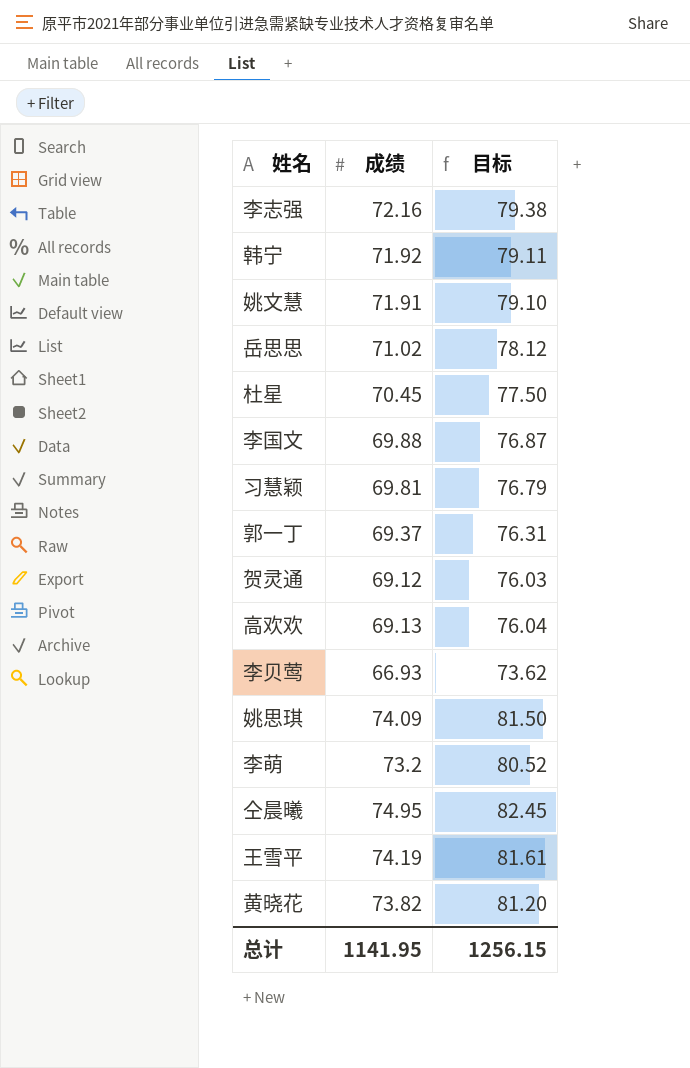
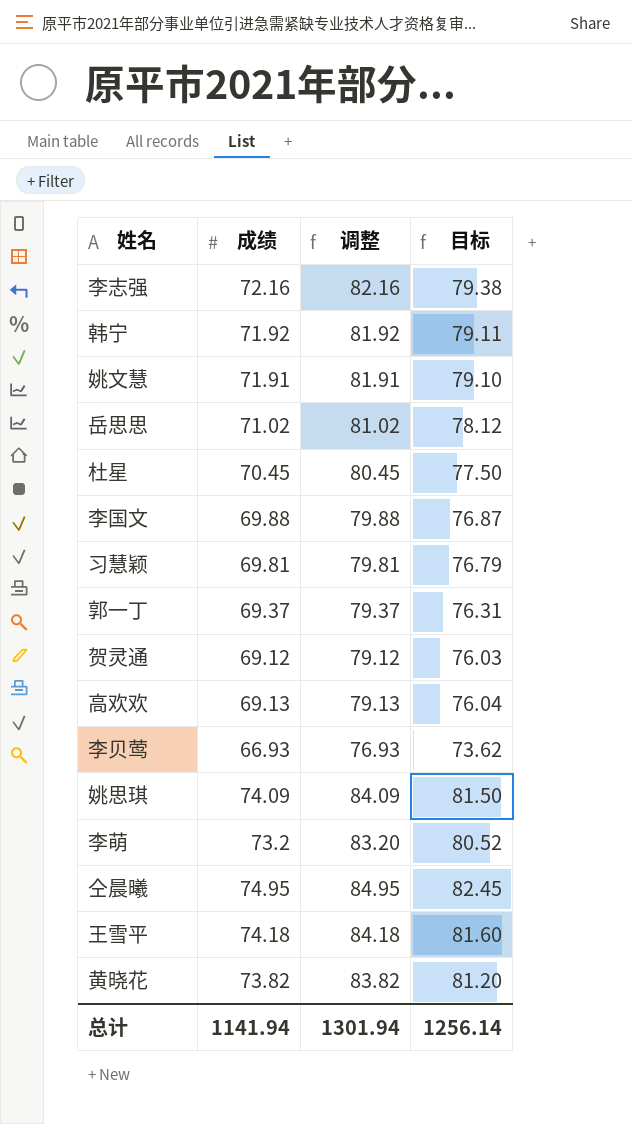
column 调整 | formula: none -> [成绩] + 10
王雪平 | 成绩: 74.19 -> 74.18
王雪平 | 目标: 81.61 -> 81.60
总计 | 成绩: 1141.95 -> 1141.94
总计 | 目标: 1256.15 -> 1256.14

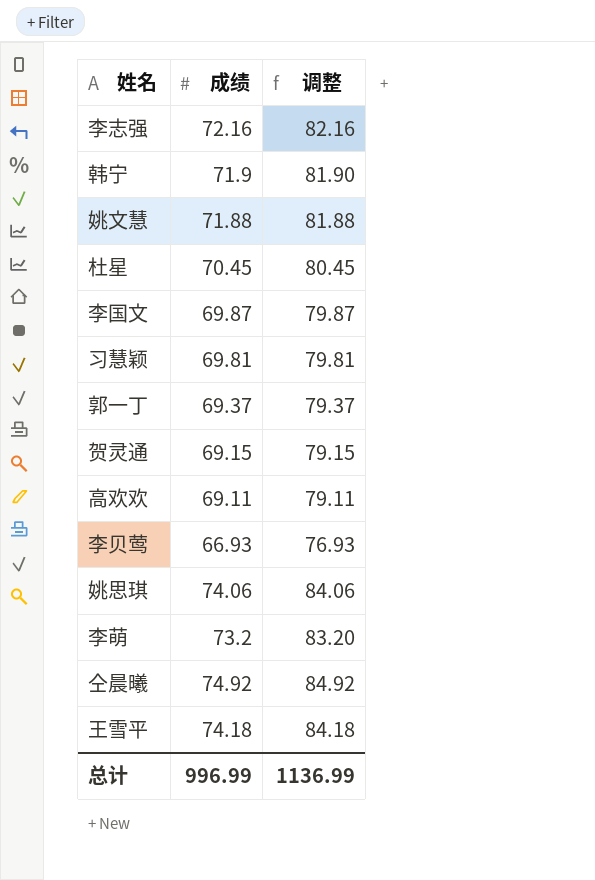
column 目标 | formula: [成绩] * 1.1 -> none
row 岳思思: 71.02 | 81.02 | 78.12 -> none
row 黄晓花: 73.82 | 83.82 | 81.20 -> none
韩宁 | 成绩: 71.92 -> 71.9
韩宁 | 调整: 81.92 -> 81.90
姚文慧 | 成绩: 71.91 -> 71.88
姚文慧 | 调整: 81.91 -> 81.88
李国文 | 成绩: 69.88 -> 69.87
李国文 | 调整: 79.88 -> 79.87
贺灵通 | 成绩: 69.12 -> 69.15
贺灵通 | 调整: 79.12 -> 79.15
高欢欢 | 成绩: 69.13 -> 69.11
高欢欢 | 调整: 79.13 -> 79.11
姚思琪 | 成绩: 74.09 -> 74.06
姚思琪 | 调整: 84.09 -> 84.06
仝晨曦 | 成绩: 74.95 -> 74.92
仝晨曦 | 调整: 84.95 -> 84.92
总计 | 成绩: 1141.94 -> 996.99
总计 | 调整: 1301.94 -> 1136.99

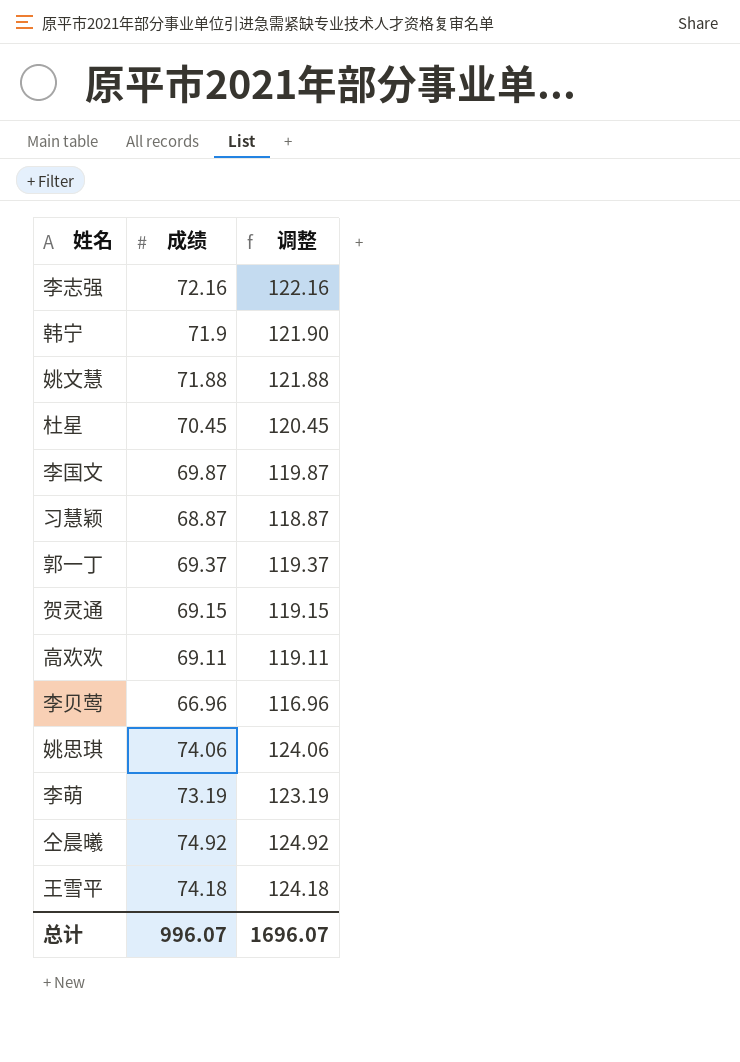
column 调整 | formula: [成绩] + 10 -> [成绩] + 50
习慧颖 | 成绩: 69.81 -> 68.87
李贝莺 | 成绩: 66.93 -> 66.96
李萌 | 成绩: 73.2 -> 73.19
总计 | 成绩: 996.99 -> 996.07
总计 | 调整: 1136.99 -> 1696.07

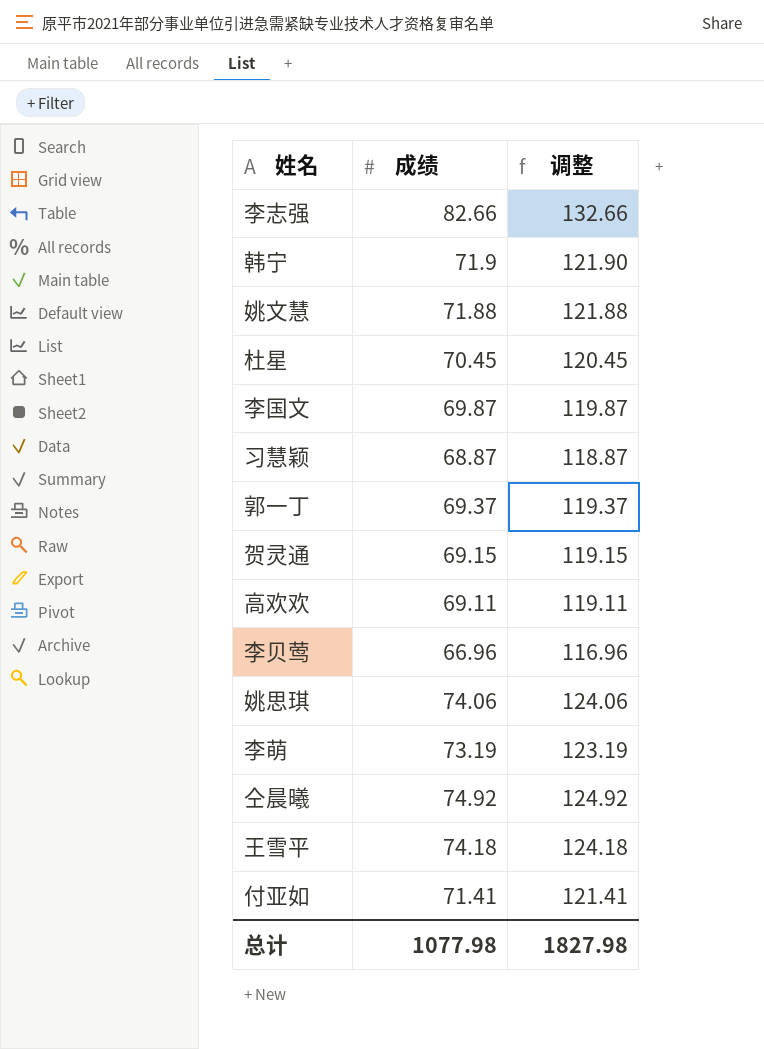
李志强 | 成绩: 72.16 -> 82.66
李志强 | 调整: 122.16 -> 132.66
row 付亚如: none -> 71.41 | 121.41
总计 | 成绩: 996.07 -> 1077.98
总计 | 调整: 1696.07 -> 1827.98

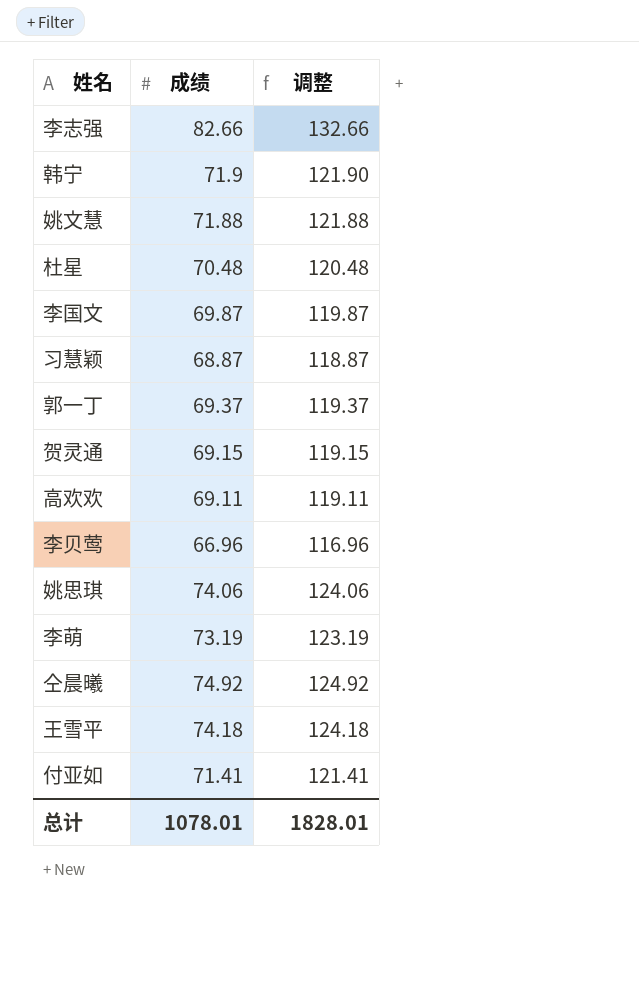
杜星 | 成绩: 70.45 -> 70.48
杜星 | 调整: 120.45 -> 120.48
总计 | 成绩: 1077.98 -> 1078.01
总计 | 调整: 1827.98 -> 1828.01

